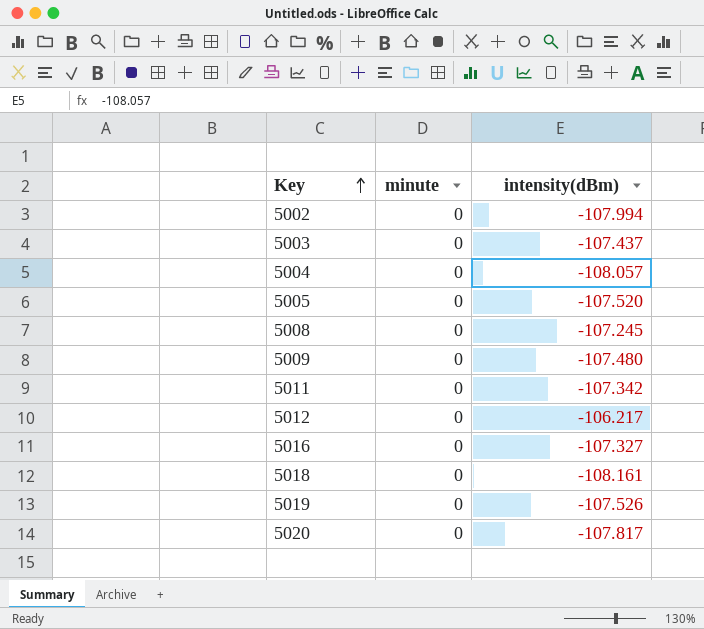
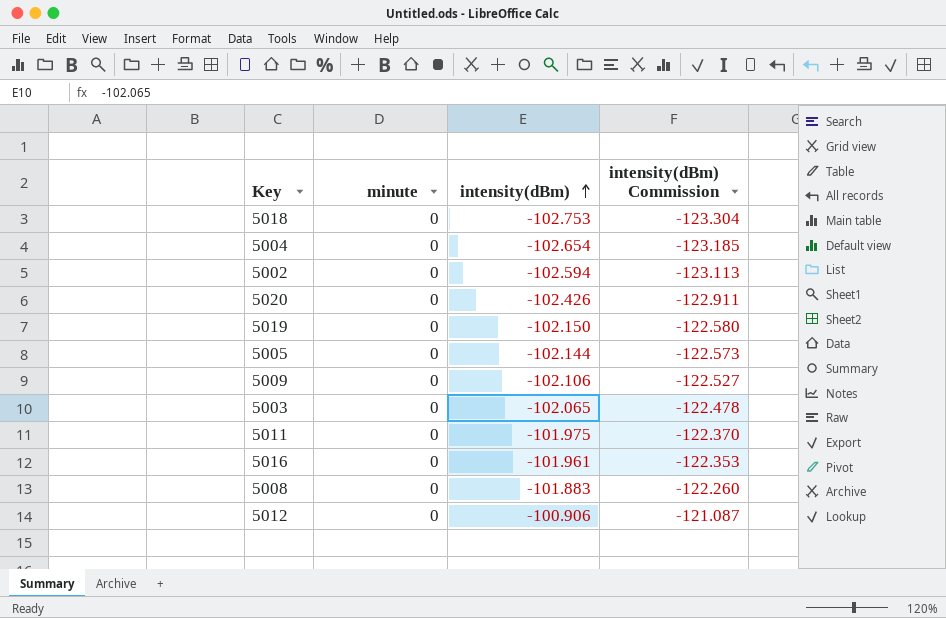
row order: Key ascending -> intensity(dBm) ascending
column intensity(dBm) Commission | formula: none -> [intensity(dBm)] * 1.2
5018 | intensity(dBm): -108.161 -> -102.753
5004 | intensity(dBm): -108.057 -> -102.654
5002 | intensity(dBm): -107.994 -> -102.594
5020 | intensity(dBm): -107.817 -> -102.426
5019 | intensity(dBm): -107.526 -> -102.150
5005 | intensity(dBm): -107.520 -> -102.144
5009 | intensity(dBm): -107.480 -> -102.106
5003 | intensity(dBm): -107.437 -> -102.065
5011 | intensity(dBm): -107.342 -> -101.975
5016 | intensity(dBm): -107.327 -> -101.961
5008 | intensity(dBm): -107.245 -> -101.883
5012 | intensity(dBm): -106.217 -> -100.906

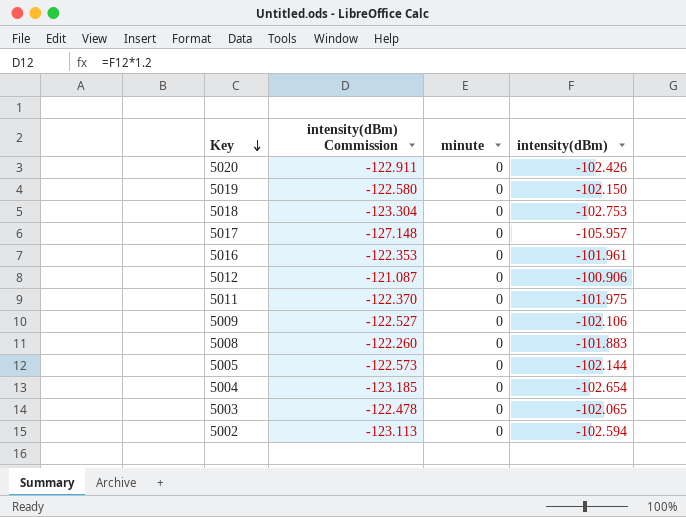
row order: intensity(dBm) ascending -> Key descending
column intensity(dBm) Commission | position: 4 -> 2
row 5017: none -> -127.148 | 0 | -105.957

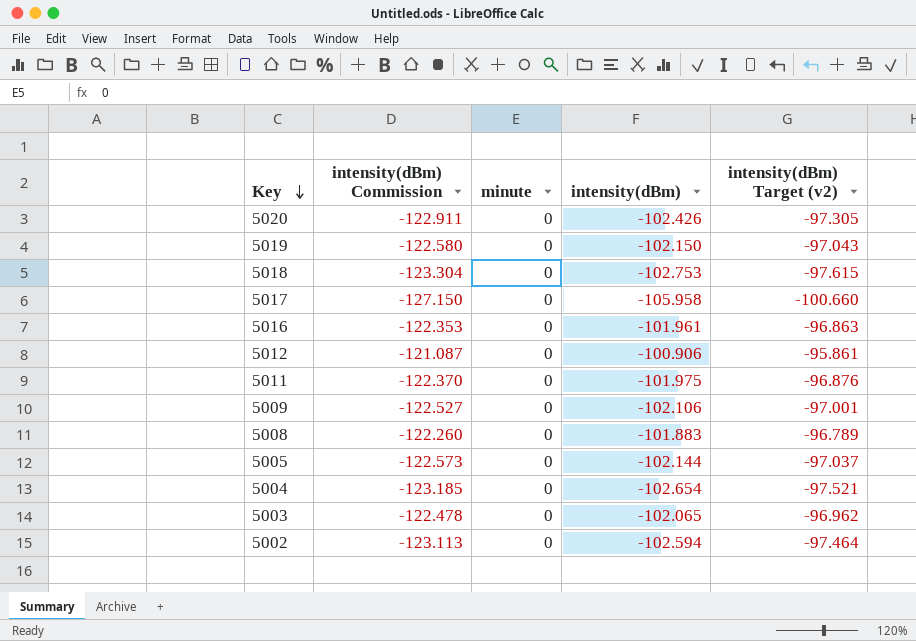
column intensity(dBm) Target (v2) | formula: none -> [intensity(dBm)] * 0.95
5017 | intensity(dBm) Commission: -127.148 -> -127.150
5017 | intensity(dBm): -105.957 -> -105.958

